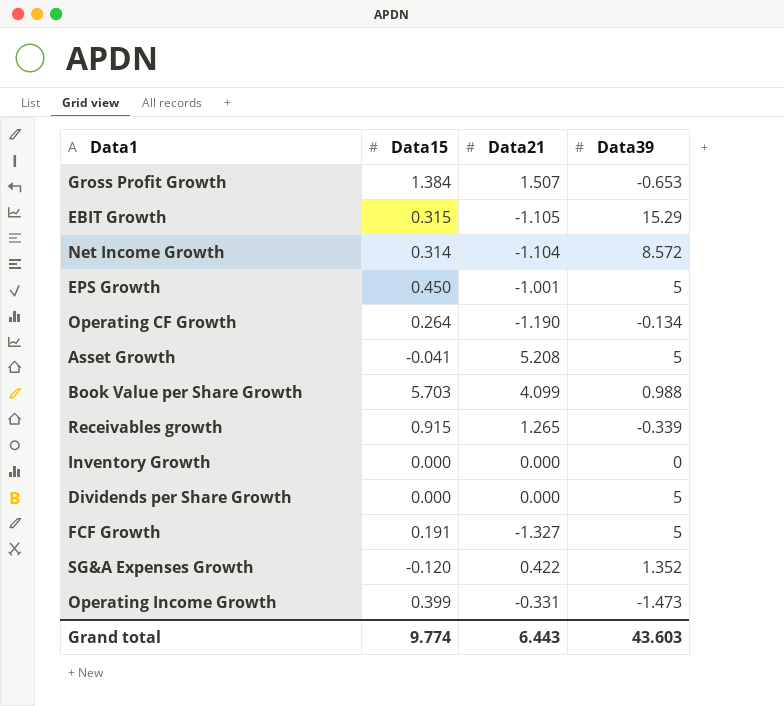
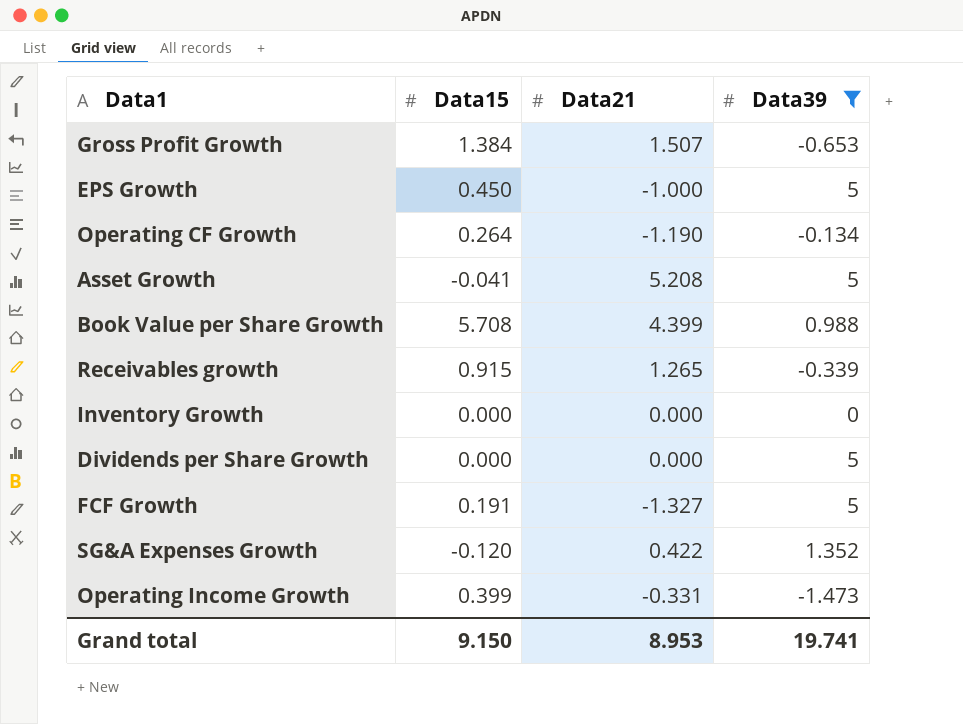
filter: none -> Data39 <= 5
EPS Growth | Data21: -1.001 -> -1.000
Book Value per Share Growth | Data15: 5.703 -> 5.708
Book Value per Share Growth | Data21: 4.099 -> 4.399
Grand total | Data15: 9.774 -> 9.150
Grand total | Data21: 6.443 -> 8.953
Grand total | Data39: 43.603 -> 19.741

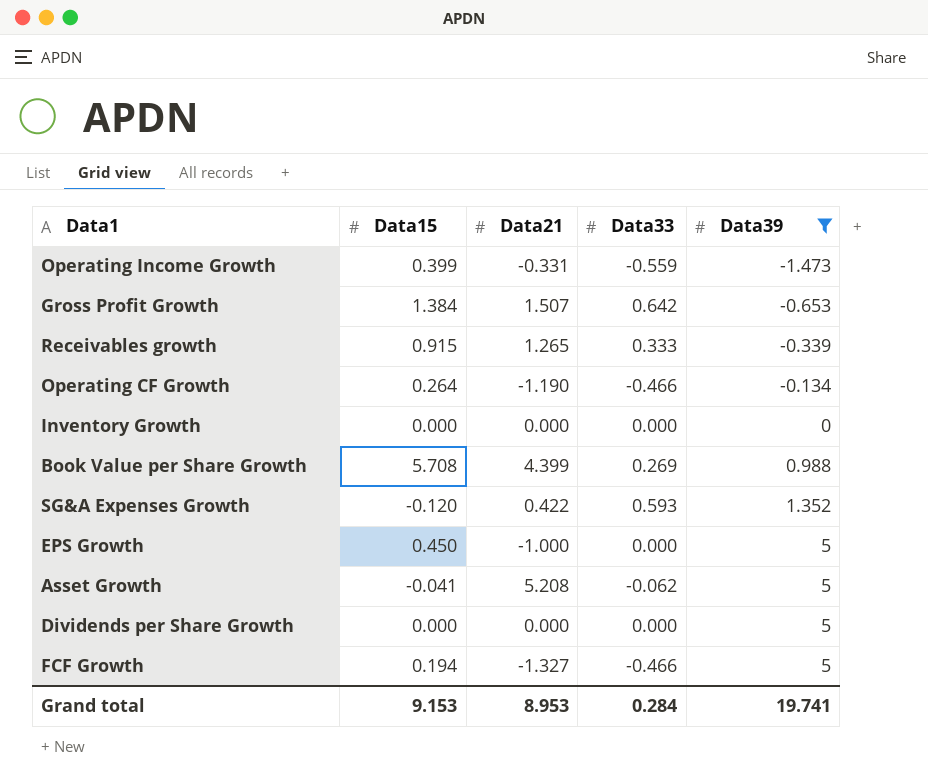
row order: none -> Data39 ascending
column Data33 | position: none -> 4
FCF Growth | Data15: 0.191 -> 0.194
Grand total | Data15: 9.150 -> 9.153

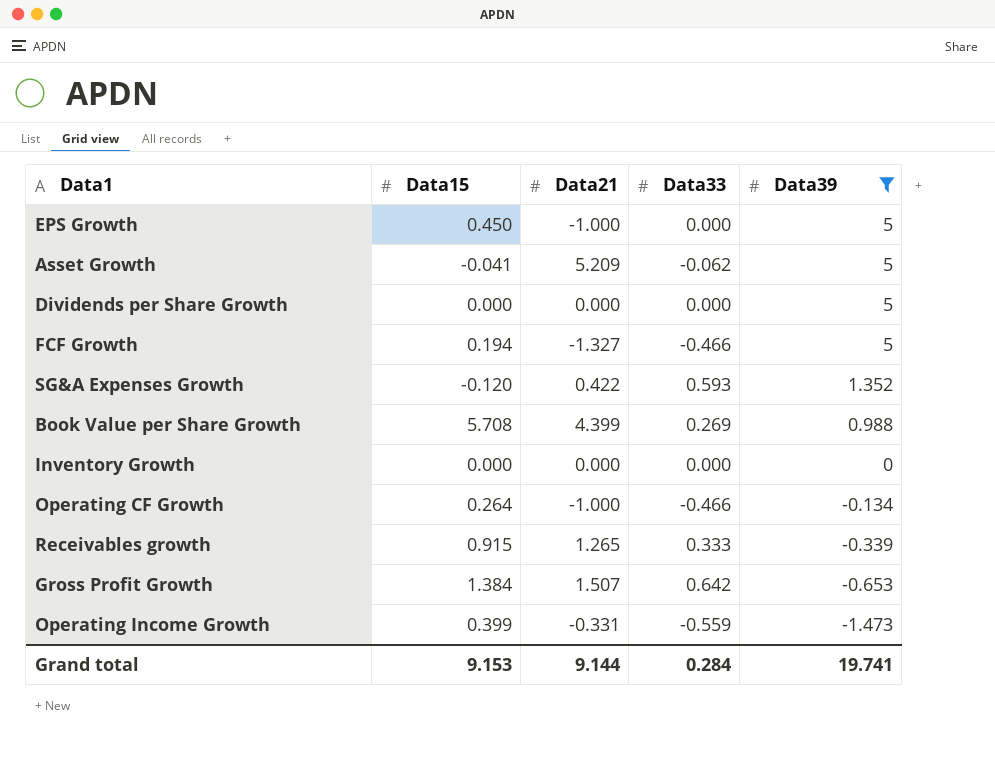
row order: Data39 ascending -> Data39 descending
Asset Growth | Data21: 5.208 -> 5.209
Operating CF Growth | Data21: -1.190 -> -1.000
Grand total | Data21: 8.953 -> 9.144

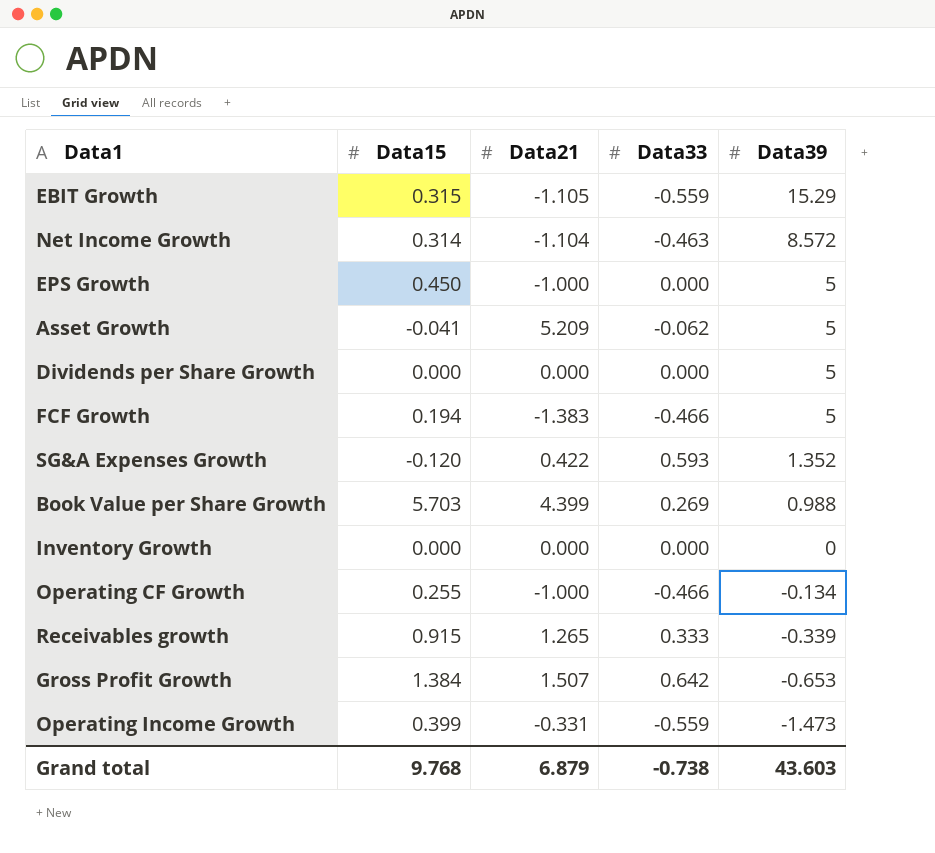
filter: Data39 <= 5 -> none
FCF Growth | Data21: -1.327 -> -1.383
Book Value per Share Growth | Data15: 5.708 -> 5.703
Operating CF Growth | Data15: 0.264 -> 0.255
Grand total | Data15: 9.153 -> 9.768
Grand total | Data21: 9.144 -> 6.879
Grand total | Data33: 0.284 -> -0.738
Grand total | Data39: 19.741 -> 43.603

